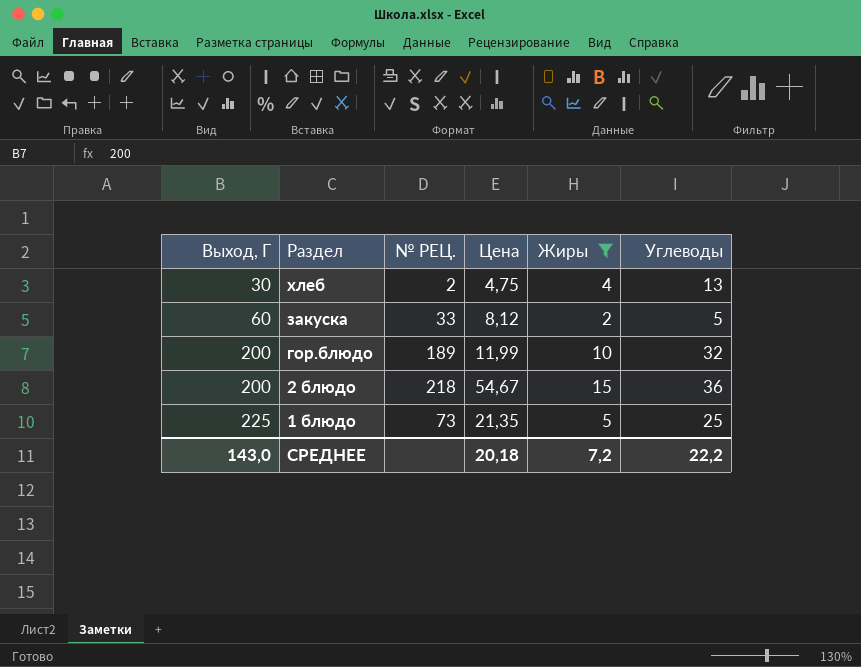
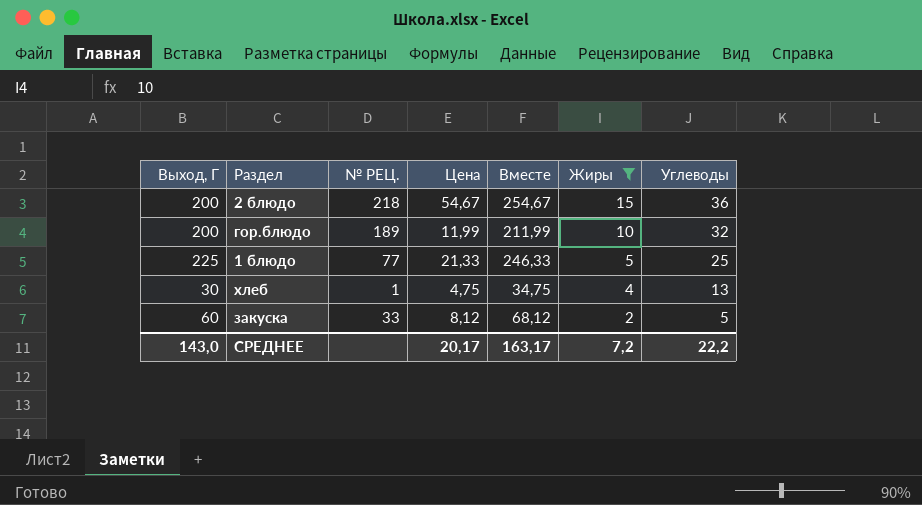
row order: Выход, Г ascending -> Жиры descending
column Вместе | formula: none -> [Выход, Г] + [Цена]
1 блюдо | № РЕЦ.: 73 -> 77
1 блюдо | Цена: 21,35 -> 21,33
хлеб | № РЕЦ.: 2 -> 1
СРЕДНЕЕ | Цена: 20,18 -> 20,17

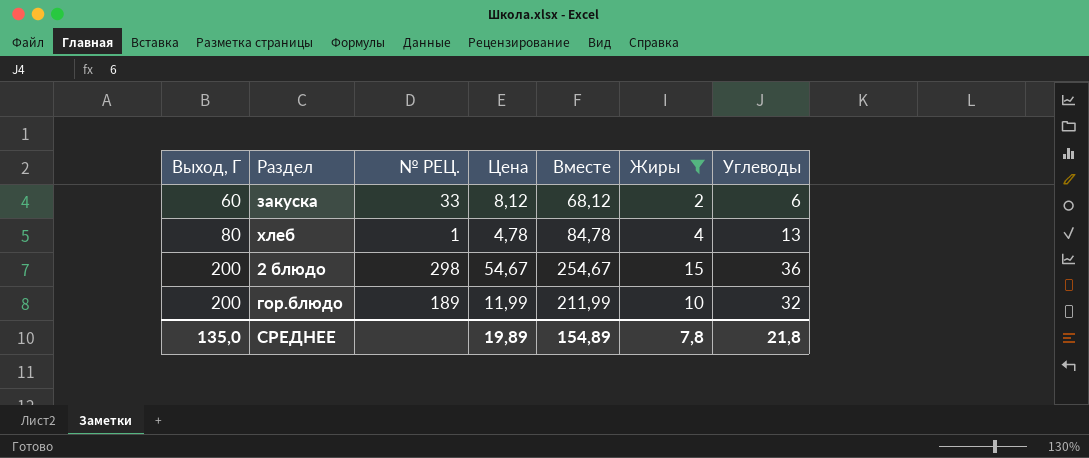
row order: Жиры descending -> Выход, Г ascending
row 1 блюдо: 225 | 77 | 21,33 | 246,33 | 5 | 25 -> none
закуска | Углеводы: 5 -> 6
хлеб | Выход, Г: 30 -> 80
хлеб | Цена: 4,75 -> 4,78
хлеб | Вместе: 34,75 -> 84,78
2 блюдо | № РЕЦ.: 218 -> 298
СРЕДНЕЕ | Выход, Г: 143,0 -> 135,0
СРЕДНЕЕ | Цена: 20,17 -> 19,89
СРЕДНЕЕ | Вместе: 163,17 -> 154,89
СРЕДНЕЕ | Жиры: 7,2 -> 7,8
СРЕДНЕЕ | Углеводы: 22,2 -> 21,8

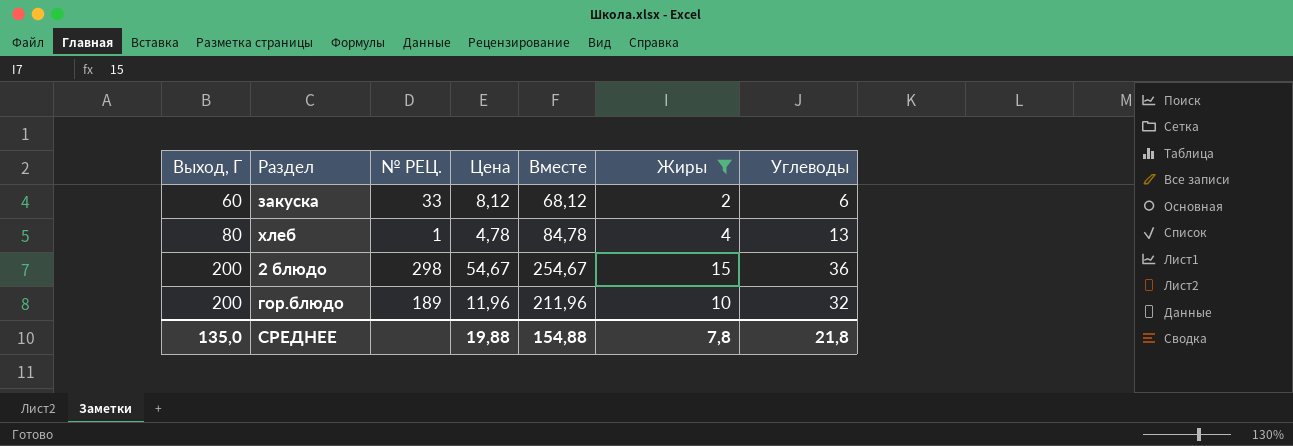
гор.блюдо | Цена: 11,99 -> 11,96
гор.блюдо | Вместе: 211,99 -> 211,96
СРЕДНЕЕ | Цена: 19,89 -> 19,88
СРЕДНЕЕ | Вместе: 154,89 -> 154,88

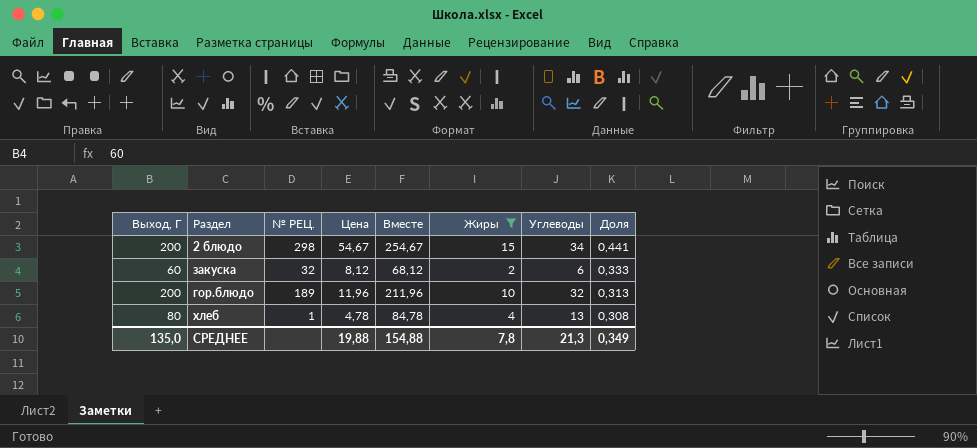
row order: Выход, Г ascending -> Доля descending
column Доля | formula: none -> [Жиры] / [Углеводы]
2 блюдо | Углеводы: 36 -> 34
закуска | № РЕЦ.: 33 -> 32
СРЕДНЕЕ | Углеводы: 21,8 -> 21,3

